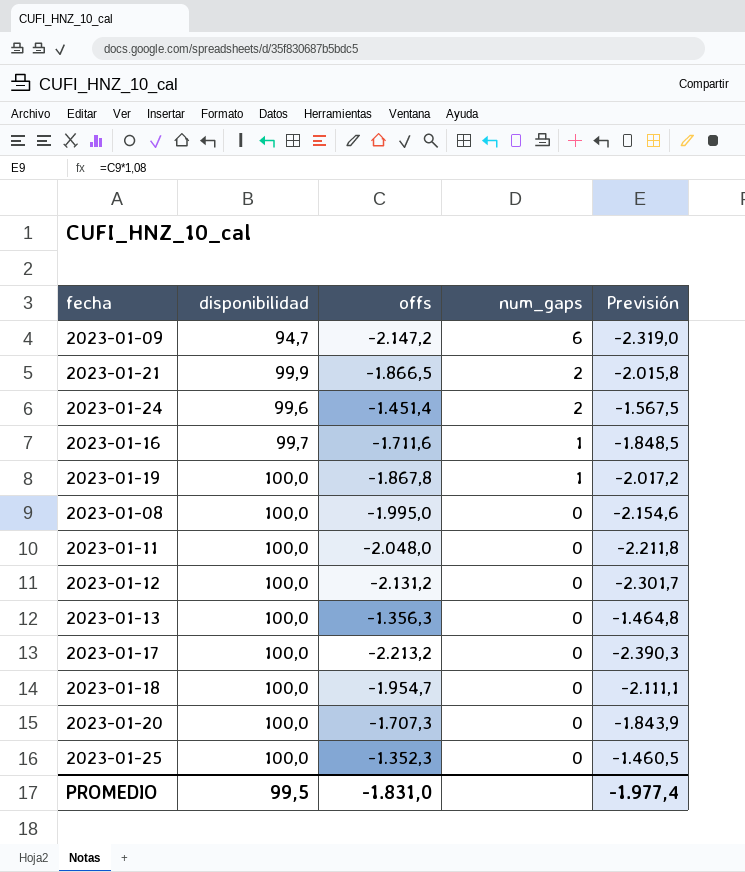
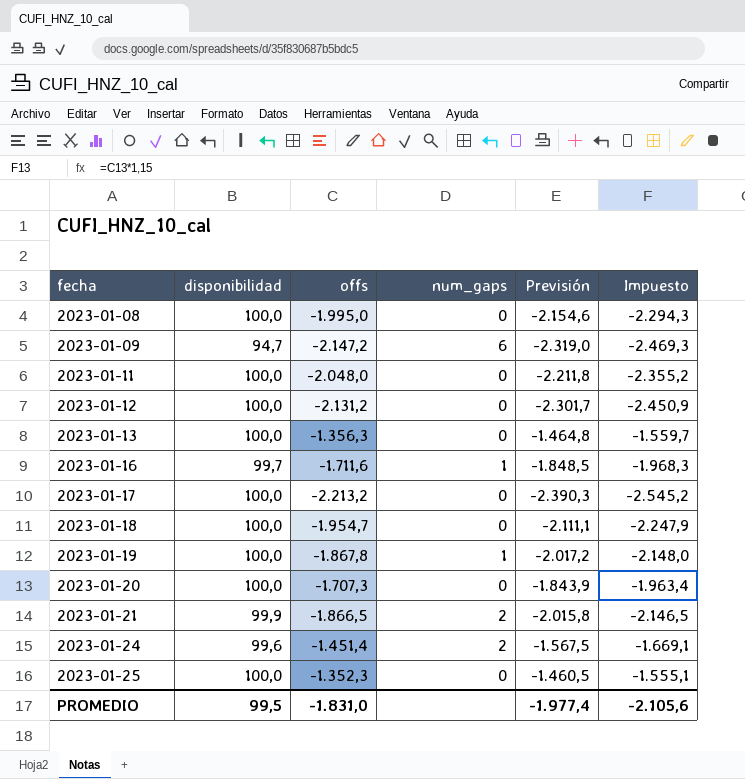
row order: num_gaps descending -> fecha ascending
column Impuesto | formula: none -> [offs] * 1,15

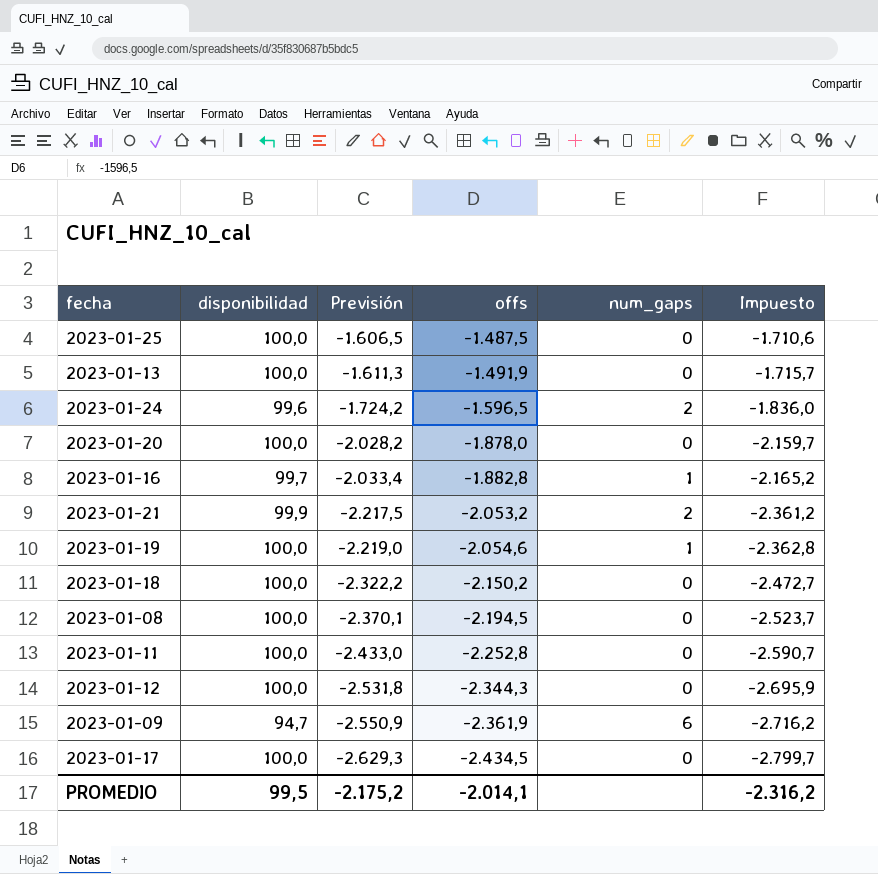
row order: fecha ascending -> Previsión descending
column Previsión | position: 5 -> 3
2023-01-25 | Previsión: -1.460,5 -> -1.606,5
2023-01-25 | offs: -1.352,3 -> -1.487,5
2023-01-25 | Impuesto: -1.555,1 -> -1.710,6
2023-01-13 | Previsión: -1.464,8 -> -1.611,3
2023-01-13 | offs: -1.356,3 -> -1.491,9
2023-01-13 | Impuesto: -1.559,7 -> -1.715,7
2023-01-24 | Previsión: -1.567,5 -> -1.724,2
2023-01-24 | offs: -1.451,4 -> -1.596,5
2023-01-24 | Impuesto: -1.669,1 -> -1.836,0
2023-01-20 | Previsión: -1.843,9 -> -2.028,2
2023-01-20 | offs: -1.707,3 -> -1.878,0
2023-01-20 | Impuesto: -1.963,4 -> -2.159,7
2023-01-16 | Previsión: -1.848,5 -> -2.033,4
2023-01-16 | offs: -1.711,6 -> -1.882,8
2023-01-16 | Impuesto: -1.968,3 -> -2.165,2
2023-01-21 | Previsión: -2.015,8 -> -2.217,5
2023-01-21 | offs: -1.866,5 -> -2.053,2
2023-01-21 | Impuesto: -2.146,5 -> -2.361,2
2023-01-19 | Previsión: -2.017,2 -> -2.219,0
2023-01-19 | offs: -1.867,8 -> -2.054,6
2023-01-19 | Impuesto: -2.148,0 -> -2.362,8
2023-01-18 | Previsión: -2.111,1 -> -2.322,2
2023-01-18 | offs: -1.954,7 -> -2.150,2
2023-01-18 | Impuesto: -2.247,9 -> -2.472,7
2023-01-08 | Previsión: -2.154,6 -> -2.370,1
2023-01-08 | offs: -1.995,0 -> -2.194,5
2023-01-08 | Impuesto: -2.294,3 -> -2.523,7
2023-01-11 | Previsión: -2.211,8 -> -2.433,0
2023-01-11 | offs: -2.048,0 -> -2.252,8
2023-01-11 | Impuesto: -2.355,2 -> -2.590,7
2023-01-12 | Previsión: -2.301,7 -> -2.531,8
2023-01-12 | offs: -2.131,2 -> -2.344,3
2023-01-12 | Impuesto: -2.450,9 -> -2.695,9
2023-01-09 | Previsión: -2.319,0 -> -2.550,9
2023-01-09 | offs: -2.147,2 -> -2.361,9
2023-01-09 | Impuesto: -2.469,3 -> -2.716,2
2023-01-17 | Previsión: -2.390,3 -> -2.629,3
2023-01-17 | offs: -2.213,2 -> -2.434,5
2023-01-17 | Impuesto: -2.545,2 -> -2.799,7
PROMEDIO | Previsión: -1.977,4 -> -2.175,2
PROMEDIO | offs: -1.831,0 -> -2.014,1
PROMEDIO | Impuesto: -2.105,6 -> -2.316,2

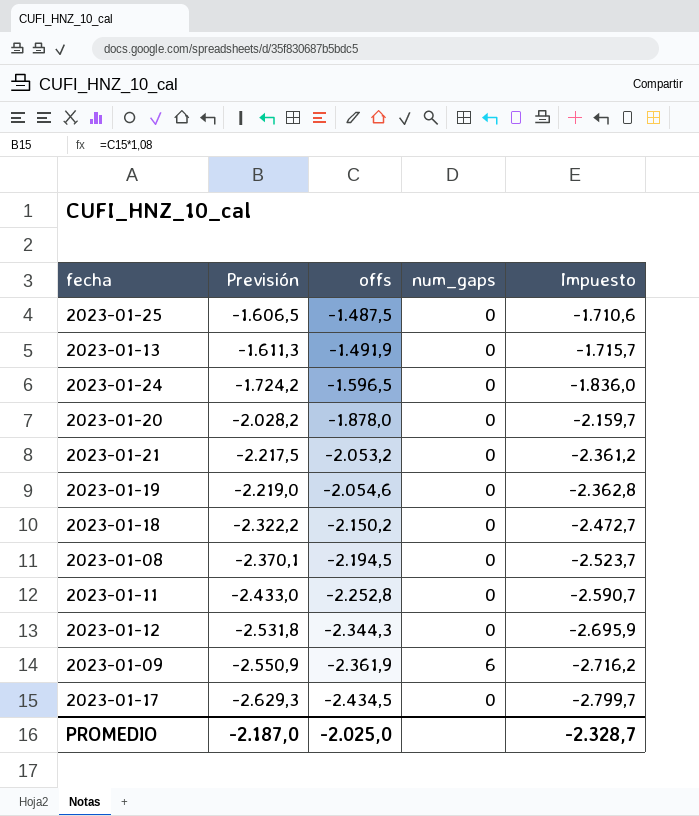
column disponibilidad | position: 2 -> none
row 2023-01-16: 99,7 | -2.033,4 | -1.882,8 | 1 | -2.165,2 -> none
2023-01-24 | num_gaps: 2 -> 0
2023-01-21 | num_gaps: 2 -> 0
2023-01-19 | num_gaps: 1 -> 0
PROMEDIO | Previsión: -2.175,2 -> -2.187,0
PROMEDIO | offs: -2.014,1 -> -2.025,0
PROMEDIO | Impuesto: -2.316,2 -> -2.328,7

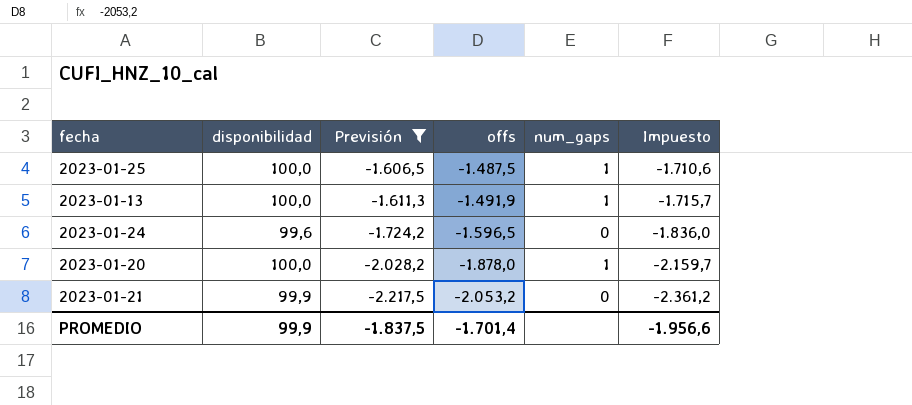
filter: none -> Previsión >= -2.217,5
column disponibilidad | position: none -> 2
2023-01-25 | num_gaps: 0 -> 1
2023-01-13 | num_gaps: 0 -> 1
2023-01-20 | num_gaps: 0 -> 1
PROMEDIO | Previsión: -2.187,0 -> -1.837,5
PROMEDIO | offs: -2.025,0 -> -1.701,4
PROMEDIO | Impuesto: -2.328,7 -> -1.956,6

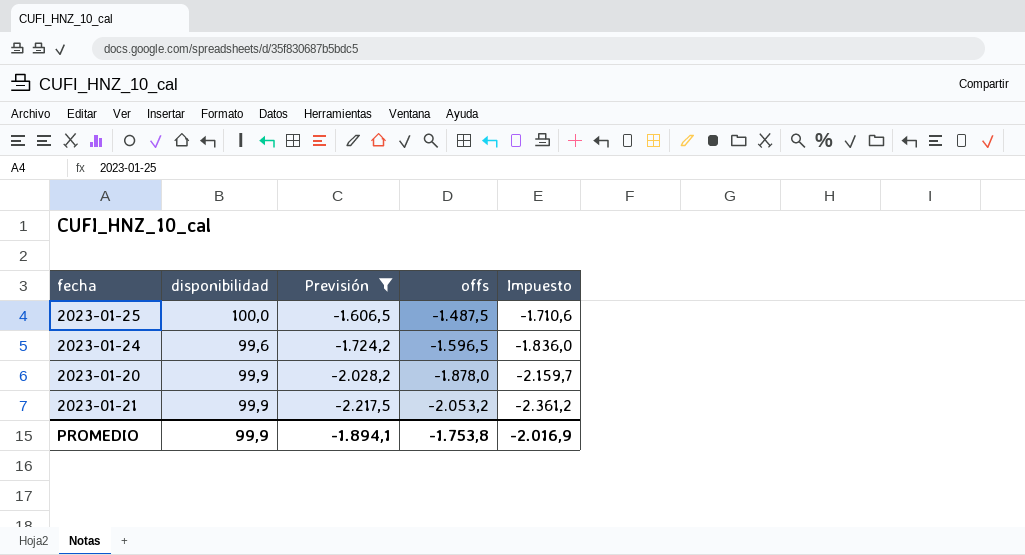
column num_gaps | position: 5 -> none
row 2023-01-13: 100,0 | -1.611,3 | -1.491,9 | 1 | -1.715,7 -> none
2023-01-20 | disponibilidad: 100,0 -> 99,9
PROMEDIO | Previsión: -1.837,5 -> -1.894,1
PROMEDIO | offs: -1.701,4 -> -1.753,8
PROMEDIO | Impuesto: -1.956,6 -> -2.016,9

